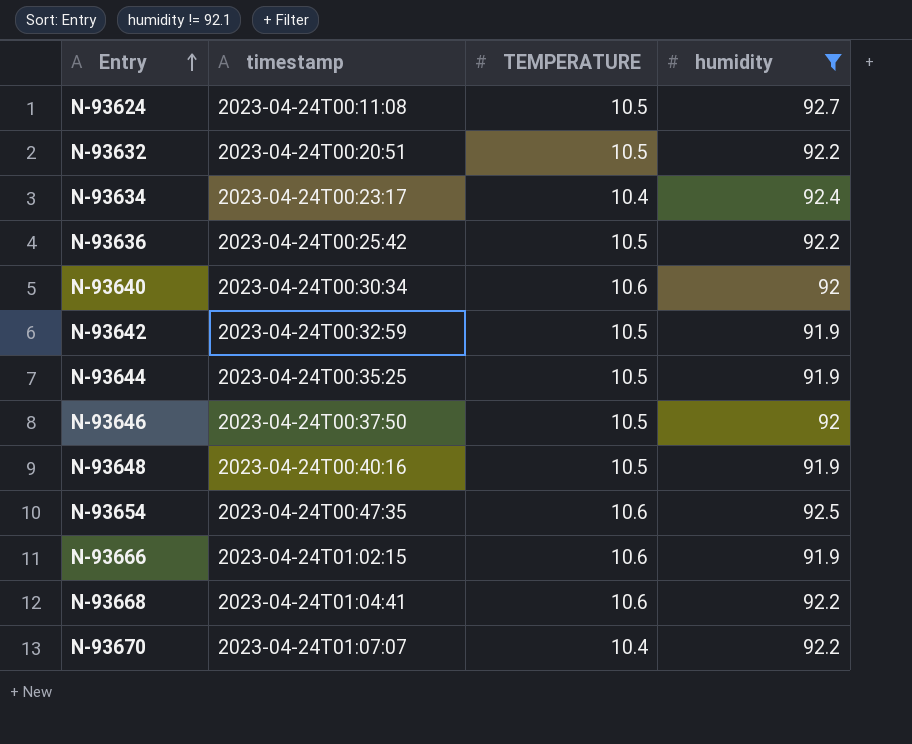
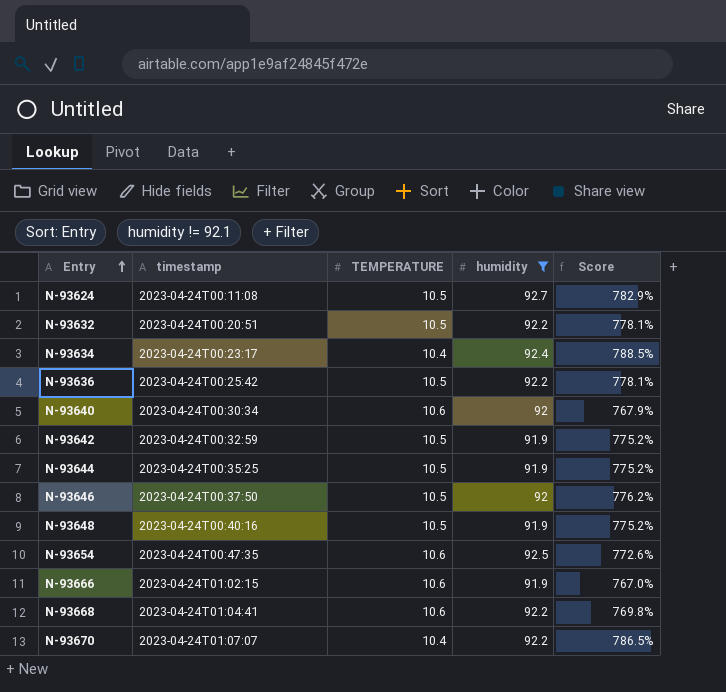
column Score | formula: none -> ([humidity] - [TEMPERATURE]) / [TEMPERATURE]

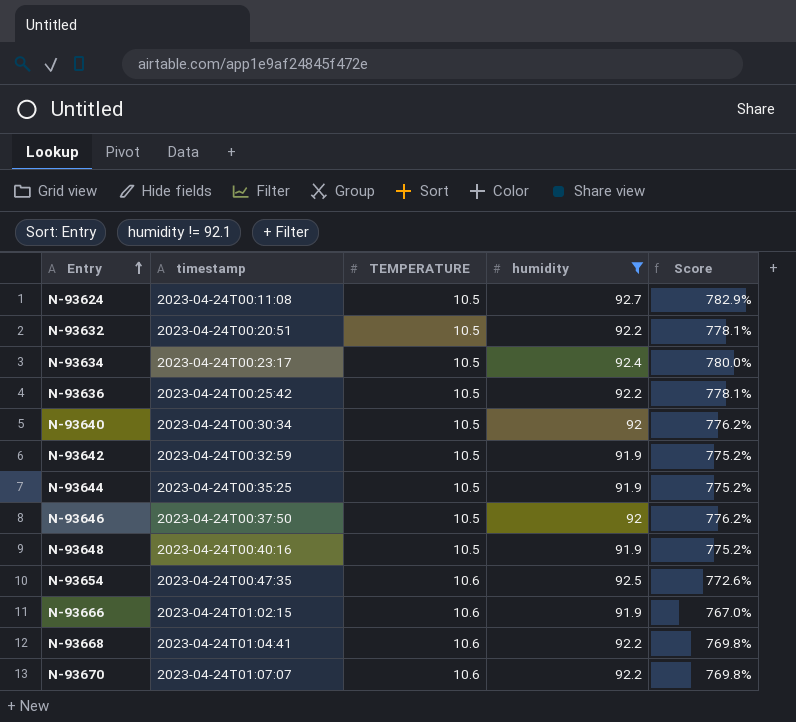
N-93634 | TEMPERATURE: 10.4 -> 10.5
N-93634 | Score: 788.5% -> 780.0%
N-93640 | TEMPERATURE: 10.6 -> 10.5
N-93640 | Score: 767.9% -> 776.2%
N-93670 | TEMPERATURE: 10.4 -> 10.6
N-93670 | Score: 786.5% -> 769.8%

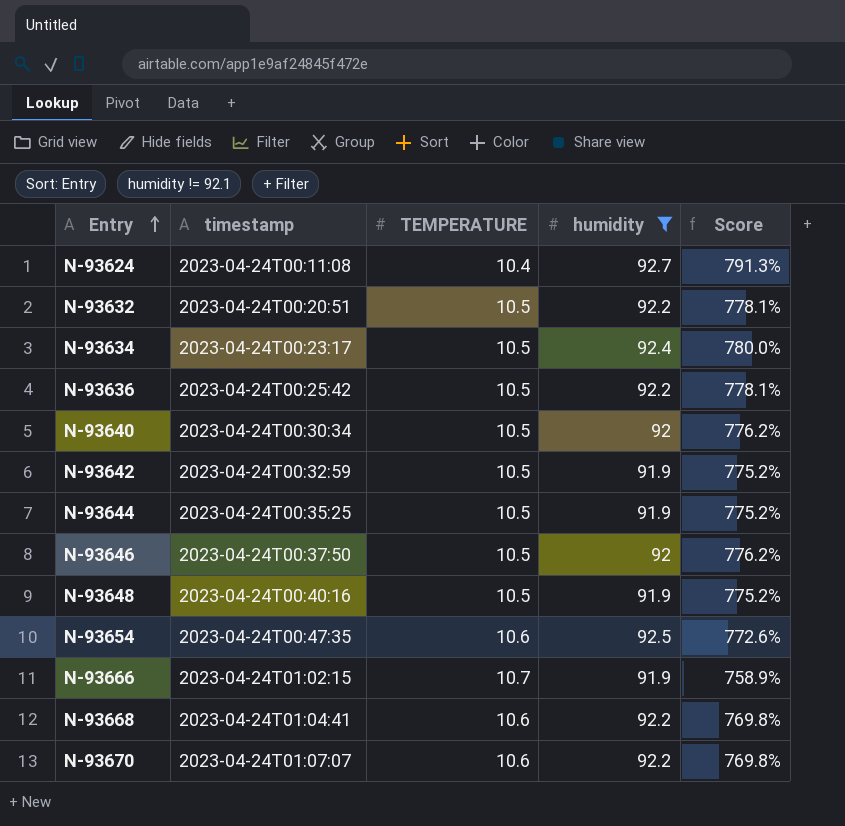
N-93624 | TEMPERATURE: 10.5 -> 10.4
N-93624 | Score: 782.9% -> 791.3%
N-93666 | TEMPERATURE: 10.6 -> 10.7
N-93666 | Score: 767.0% -> 758.9%

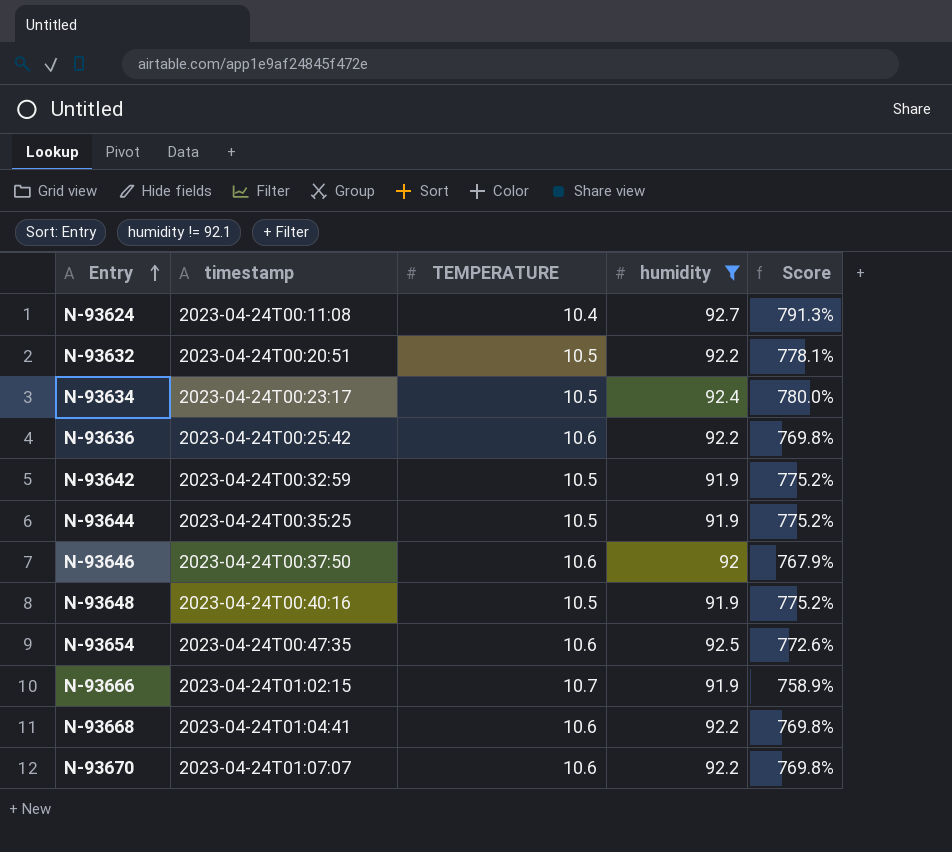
row N-93640: 2023-04-24T00:30:34 | 10.5 | 92 | 776.2% -> none
N-93636 | TEMPERATURE: 10.5 -> 10.6
N-93636 | Score: 778.1% -> 769.8%
N-93646 | TEMPERATURE: 10.5 -> 10.6
N-93646 | Score: 776.2% -> 767.9%

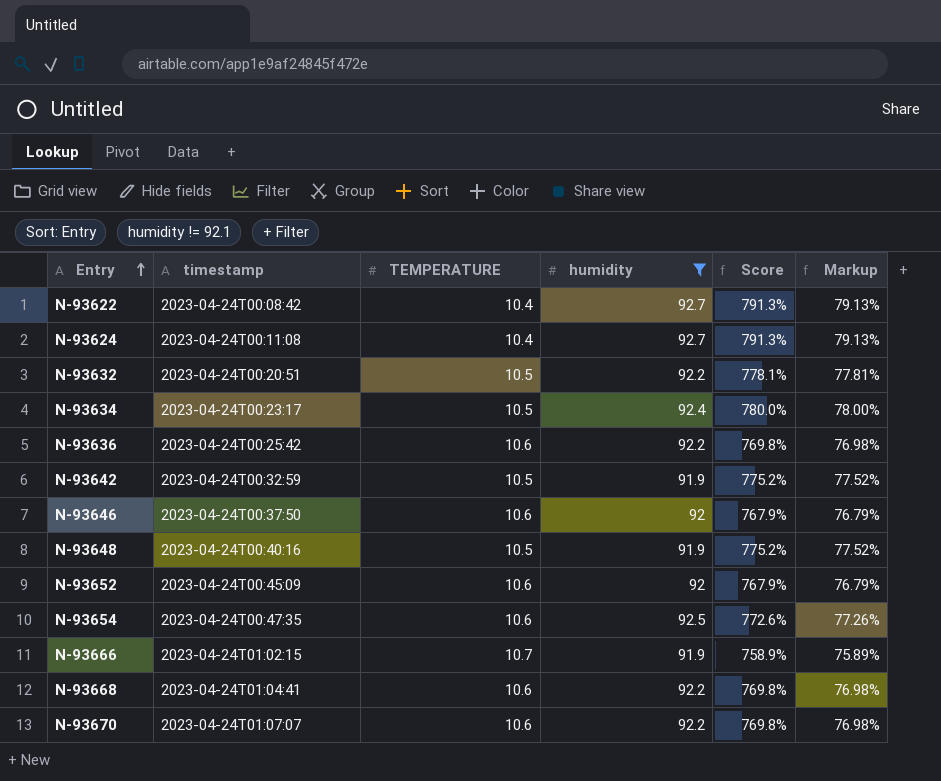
column Markup | formula: none -> [Score] * 0.1
row N-93644: 2023-04-24T00:35:25 | 10.5 | 91.9 | 775.2% -> none
row N-93622: none -> 2023-04-24T00:08:42 | 10.4 | 92.7 | 791.3% | 79.13%
row N-93652: none -> 2023-04-24T00:45:09 | 10.6 | 92 | 767.9% | 76.79%

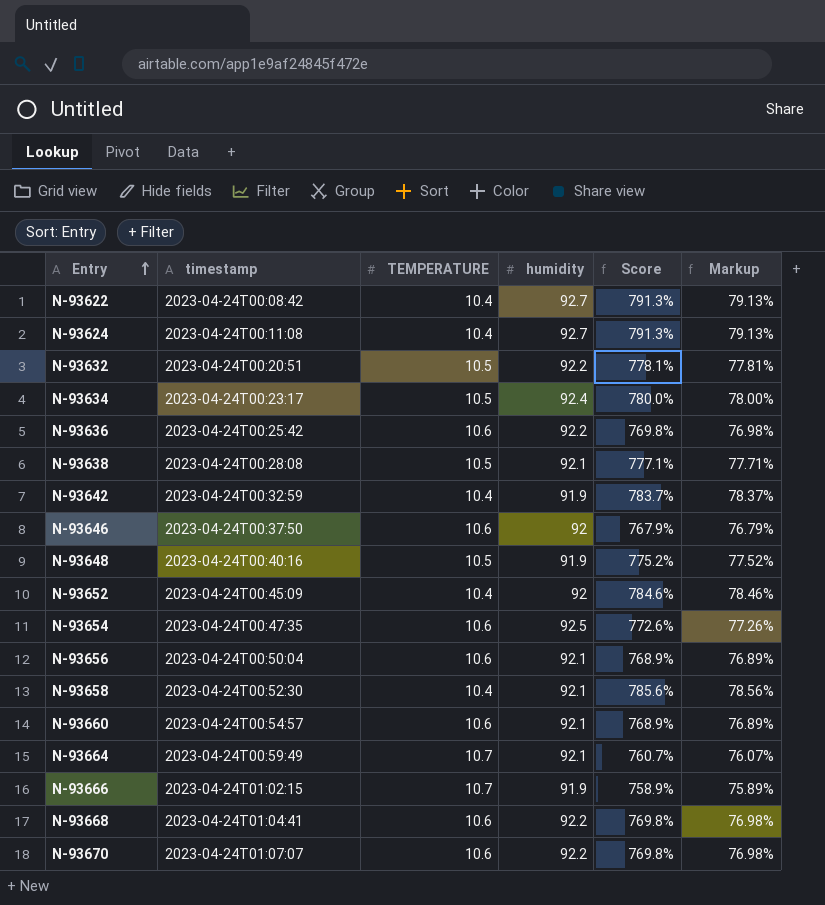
filter: humidity != 92.1 -> none
N-93642 | TEMPERATURE: 10.5 -> 10.4
N-93642 | Score: 775.2% -> 783.7%
N-93642 | Markup: 77.52% -> 78.37%
N-93652 | TEMPERATURE: 10.6 -> 10.4
N-93652 | Score: 767.9% -> 784.6%
N-93652 | Markup: 76.79% -> 78.46%

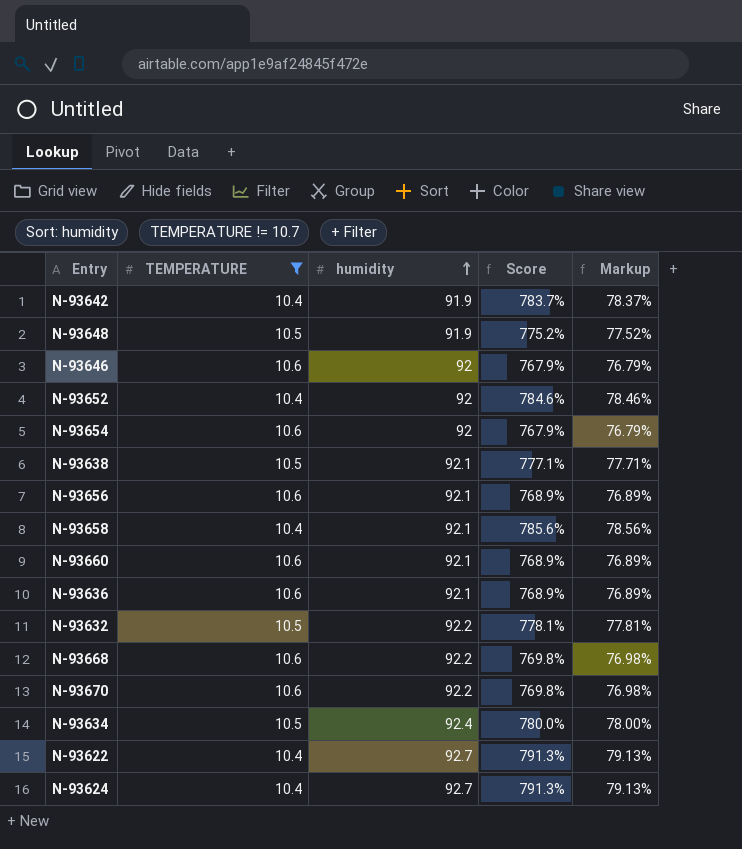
filter: none -> TEMPERATURE != 10.7
row order: Entry ascending -> humidity ascending
column timestamp | position: 2 -> none
N-93654 | humidity: 92.5 -> 92
N-93654 | Score: 772.6% -> 767.9%
N-93654 | Markup: 77.26% -> 76.79%
N-93636 | humidity: 92.2 -> 92.1
N-93636 | Score: 769.8% -> 768.9%
N-93636 | Markup: 76.98% -> 76.89%

